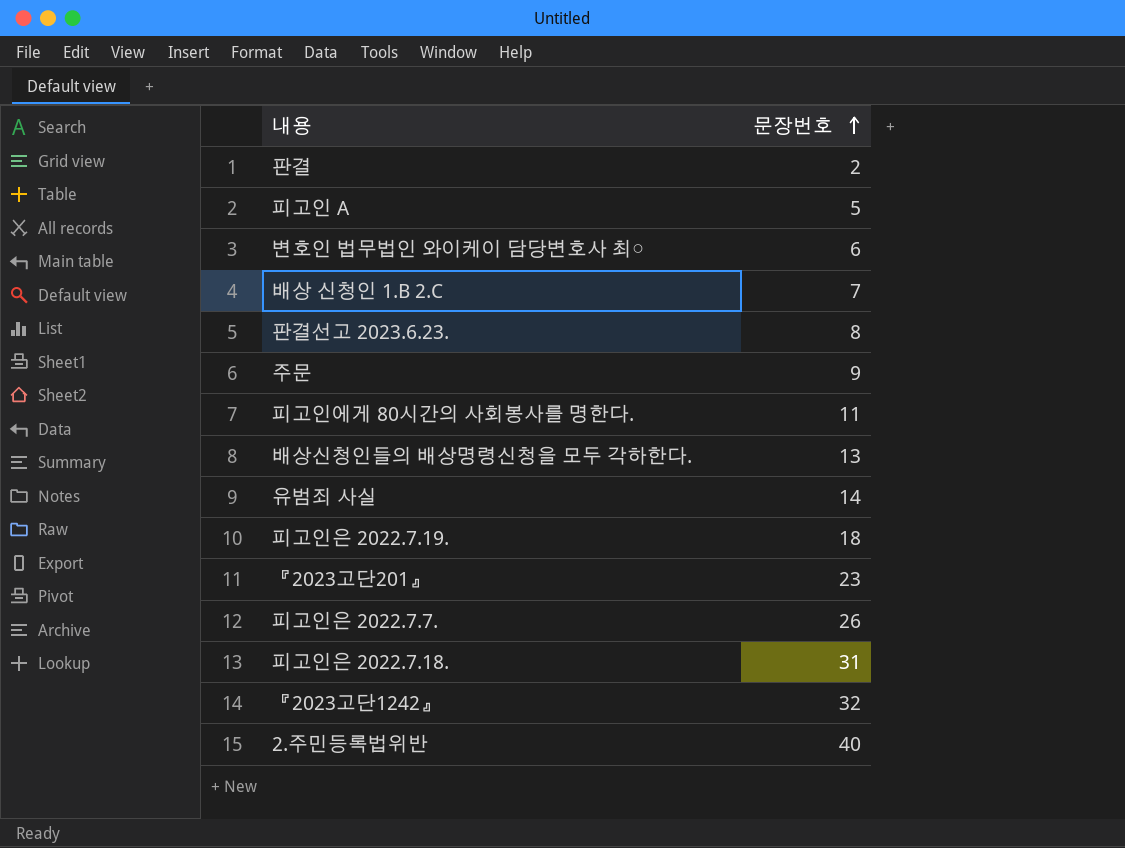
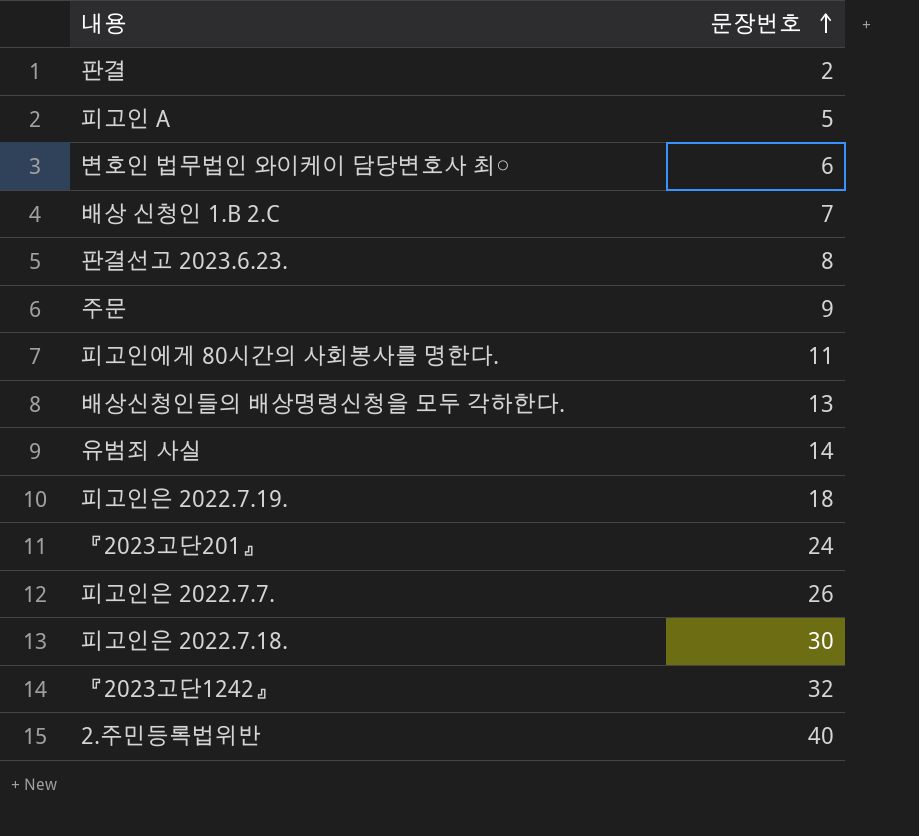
『2023고단201』 | 문장번호: 23 -> 24
피고인은 2022.7.18. | 문장번호: 31 -> 30

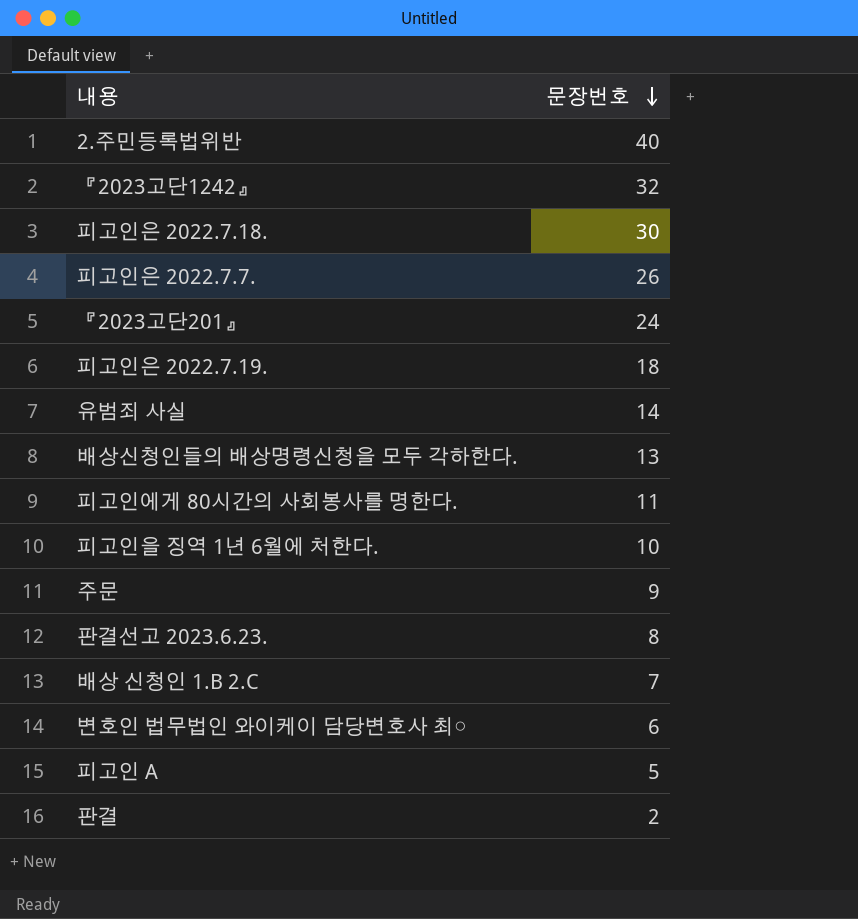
row order: 문장번호 ascending -> 문장번호 descending
row 피고인을 징역 1년 6월에 처한다.: none -> 10

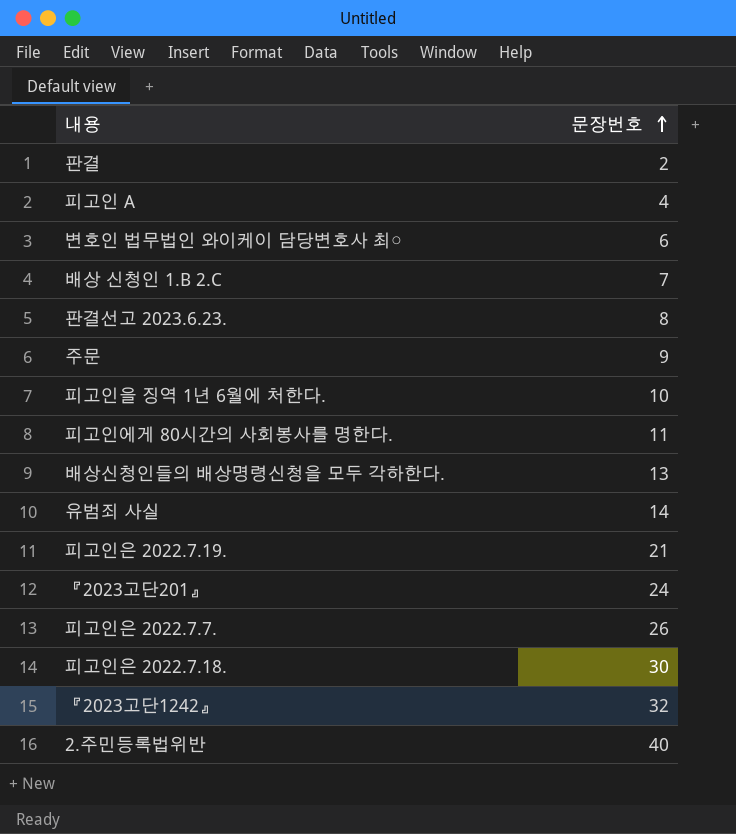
row order: 문장번호 descending -> 문장번호 ascending
피고인 A | 문장번호: 5 -> 4
피고인은 2022.7.19. | 문장번호: 18 -> 21

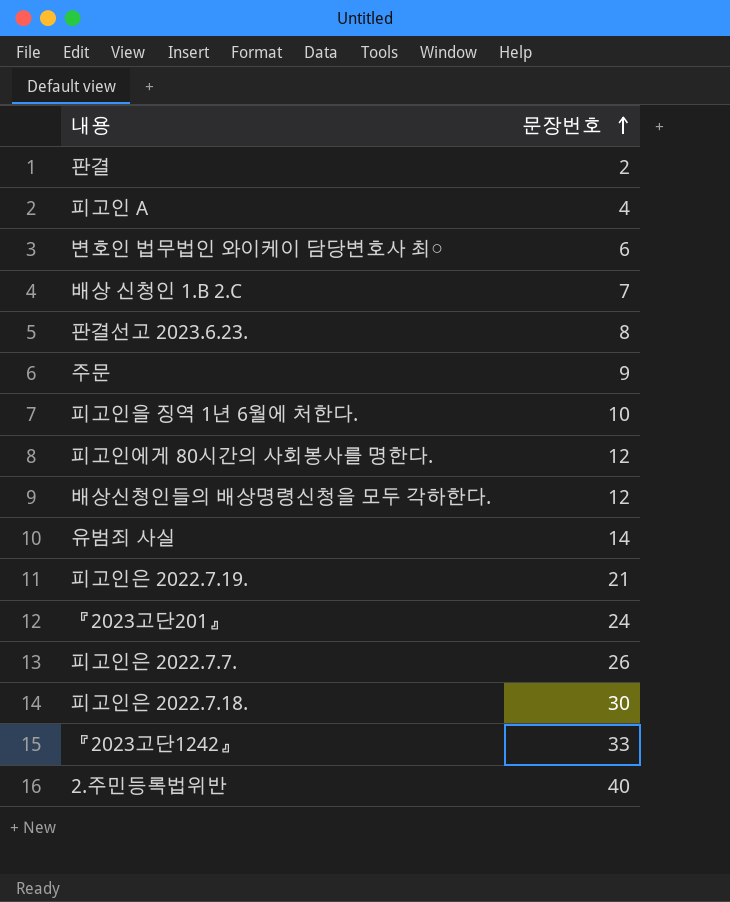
피고인에게 80시간의 사회봉사를 명한다. | 문장번호: 11 -> 12
배상신청인들의 배상명령신청을 모두 각하한다. | 문장번호: 13 -> 12
『2023고단1242』 | 문장번호: 32 -> 33

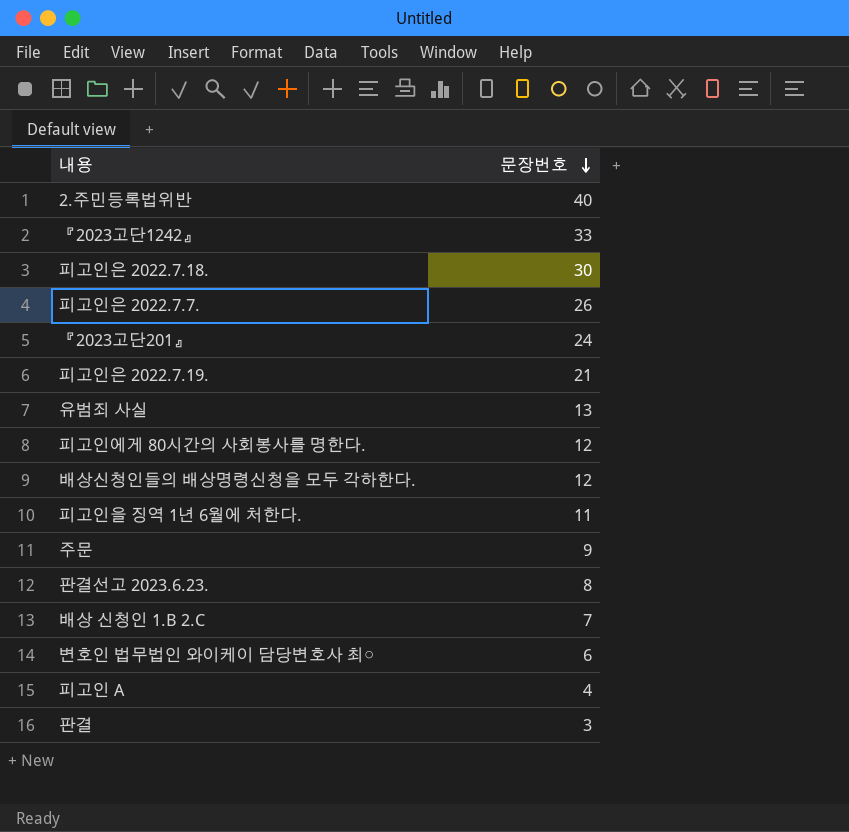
row order: 문장번호 ascending -> 문장번호 descending
유범죄 사실 | 문장번호: 14 -> 13
피고인을 징역 1년 6월에 처한다. | 문장번호: 10 -> 11
판결 | 문장번호: 2 -> 3

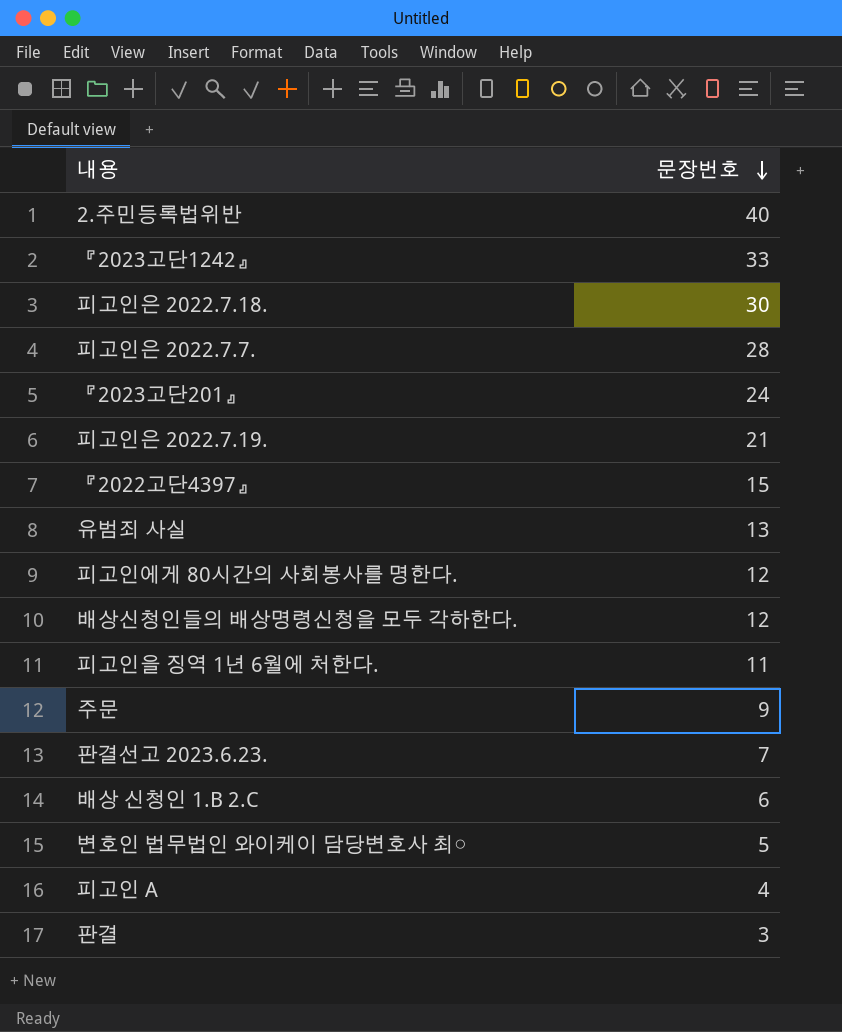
피고인은 2022.7.7. | 문장번호: 26 -> 28
row 『2022고단4397』: none -> 15
판결선고 2023.6.23. | 문장번호: 8 -> 7
배상 신청인 1.B 2.C | 문장번호: 7 -> 6
변호인 법무법인 와이케이 담당변호사 최○ | 문장번호: 6 -> 5

